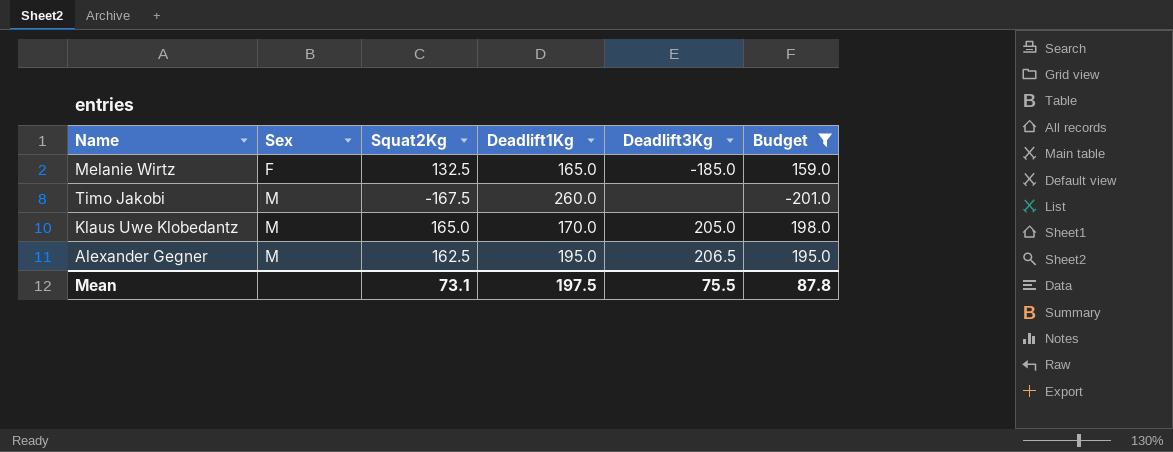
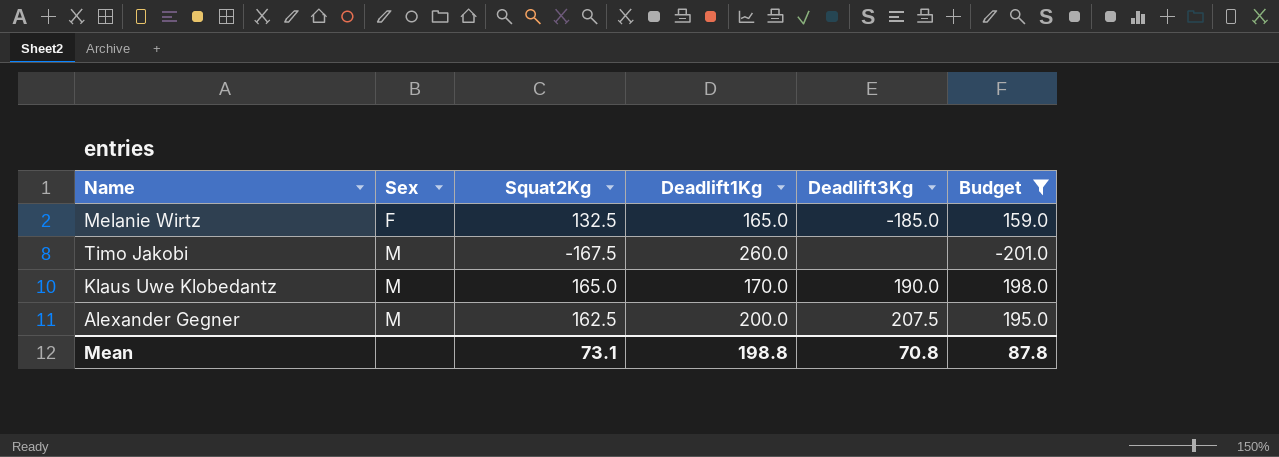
Klaus Uwe Klobedantz | Deadlift3Kg: 205.0 -> 190.0
Alexander Gegner | Deadlift1Kg: 195.0 -> 200.0
Alexander Gegner | Deadlift3Kg: 206.5 -> 207.5
Mean | Deadlift1Kg: 197.5 -> 198.8
Mean | Deadlift3Kg: 75.5 -> 70.8

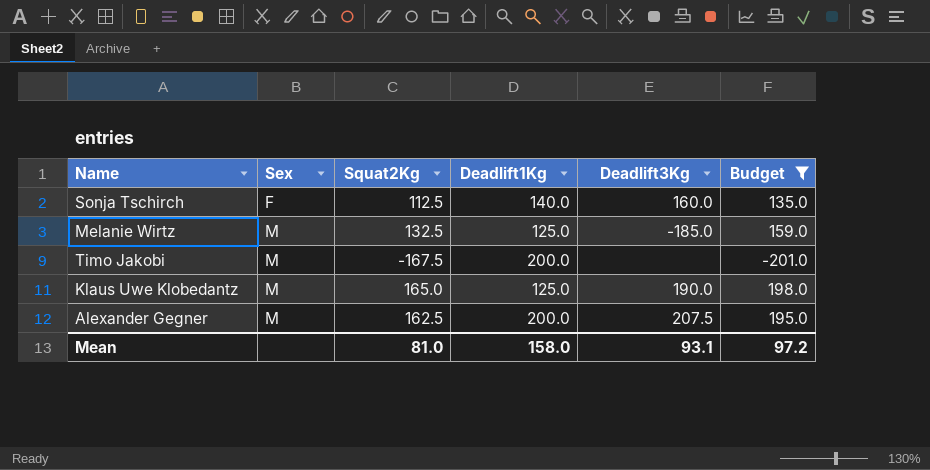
row Sonja Tschirch: none -> F | 112.5 | 140.0 | 160.0 | 135.0
Melanie Wirtz | Sex: F -> M
Melanie Wirtz | Deadlift1Kg: 165.0 -> 125.0
Timo Jakobi | Deadlift1Kg: 260.0 -> 200.0
Klaus Uwe Klobedantz | Deadlift1Kg: 170.0 -> 125.0
Mean | Squat2Kg: 73.1 -> 81.0
Mean | Deadlift1Kg: 198.8 -> 158.0
Mean | Deadlift3Kg: 70.8 -> 93.1
Mean | Budget: 87.8 -> 97.2

